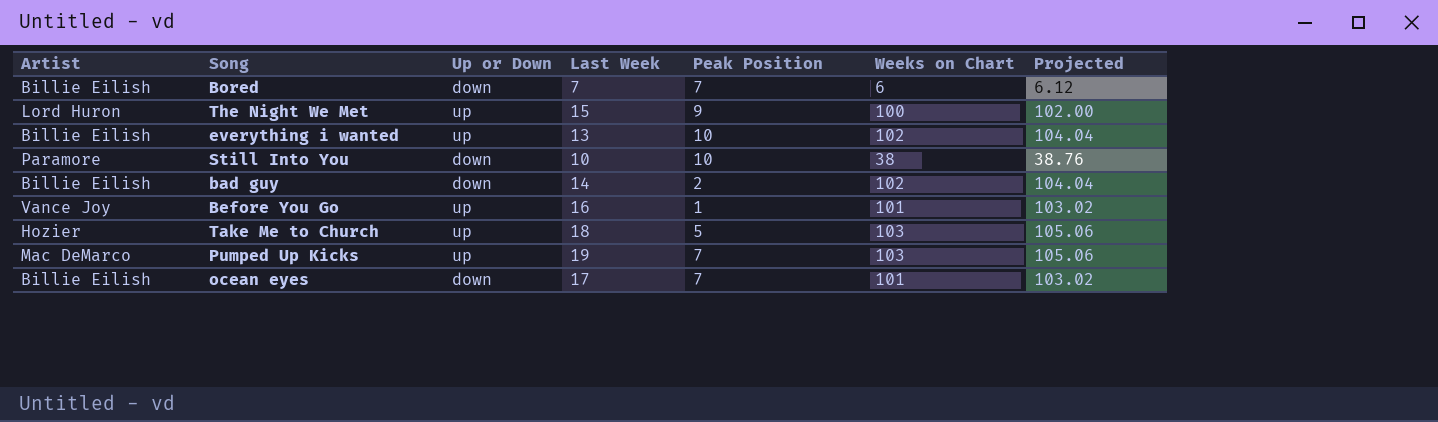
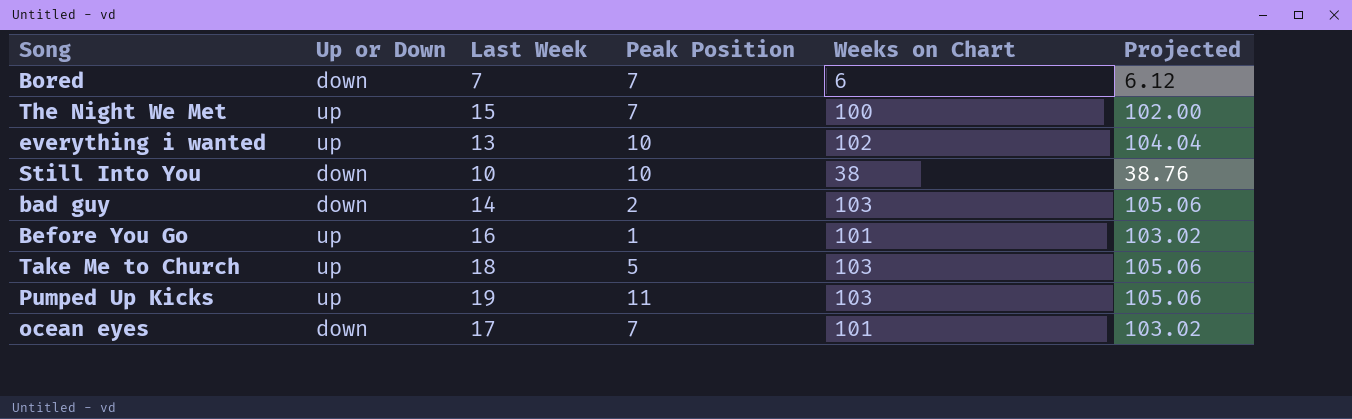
column Artist | position: 1 -> none
The Night We Met | Peak Position: 9 -> 7
bad guy | Weeks on Chart: 102 -> 103
bad guy | Projected: 104.04 -> 105.06
Pumped Up Kicks | Peak Position: 7 -> 11

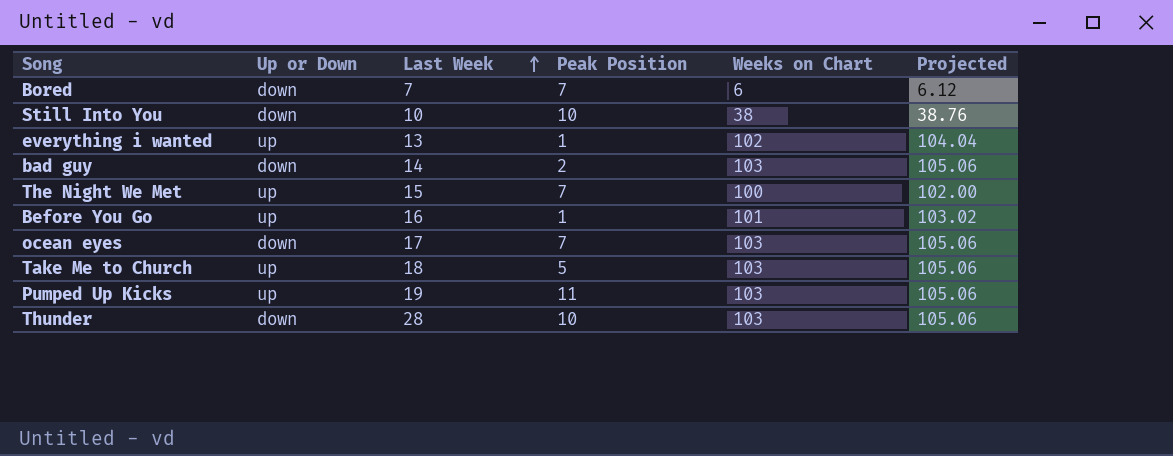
row order: none -> Last Week ascending
everything i wanted | Peak Position: 10 -> 1
ocean eyes | Weeks on Chart: 101 -> 103
ocean eyes | Projected: 103.02 -> 105.06
row Thunder: none -> down | 28 | 10 | 103 | 105.06

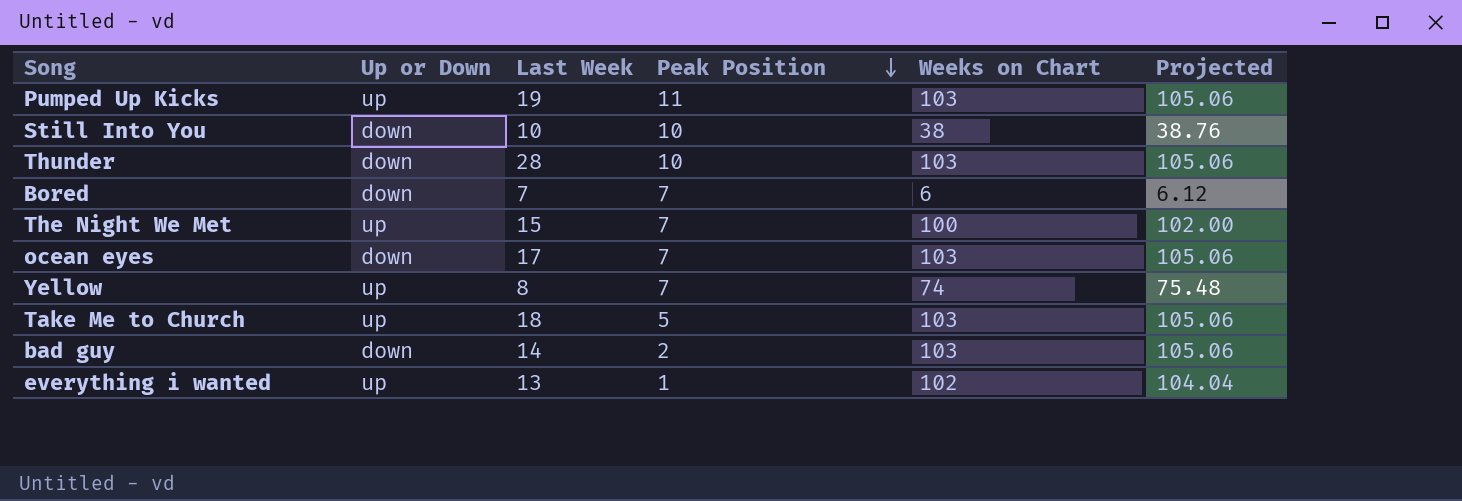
row order: Last Week ascending -> Peak Position descending
row Before You Go: up | 16 | 1 | 101 | 103.02 -> none
row Yellow: none -> up | 8 | 7 | 74 | 75.48

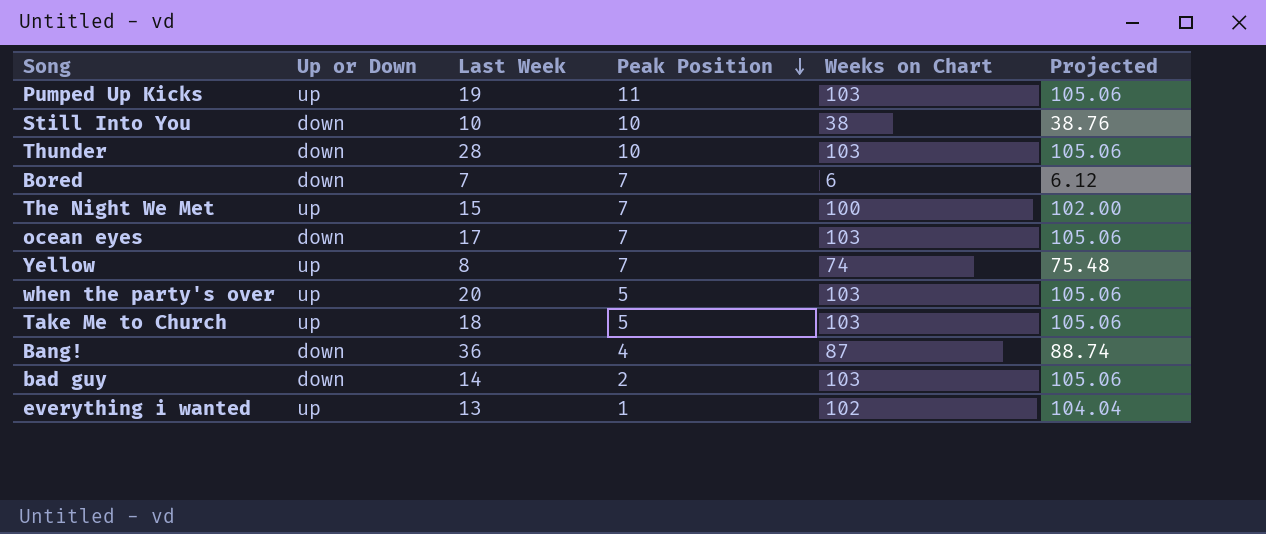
row when the party's over: none -> up | 20 | 5 | 103 | 105.06
row Bang!: none -> down | 36 | 4 | 87 | 88.74

